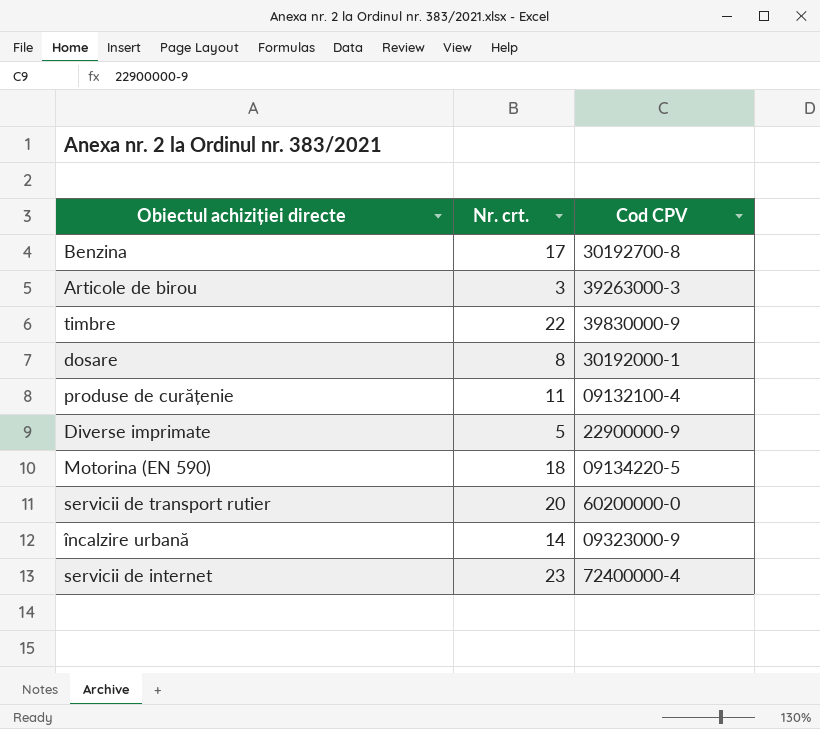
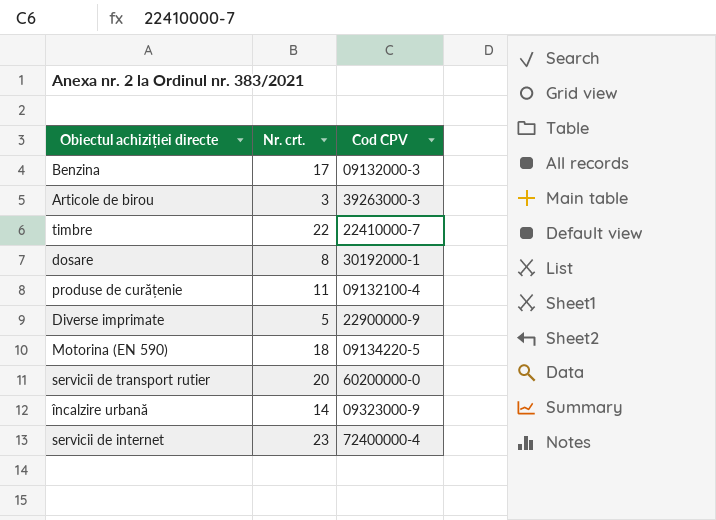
Benzina | Cod CPV: 30192700-8 -> 09132000-3
timbre | Cod CPV: 39830000-9 -> 22410000-7

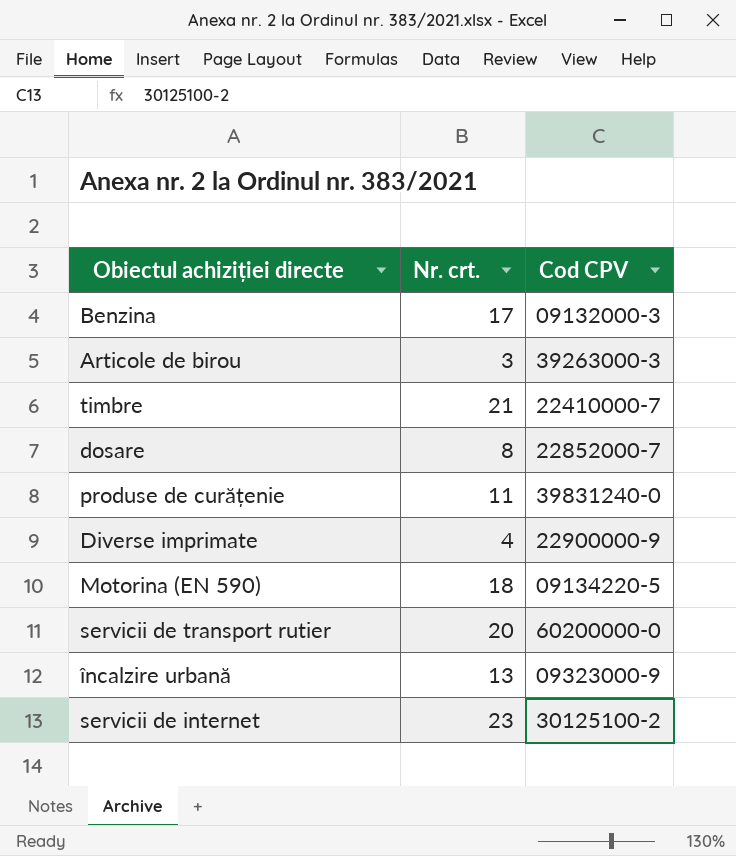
timbre | Nr. crt.: 22 -> 21
dosare | Cod CPV: 30192000-1 -> 22852000-7
produse de curățenie | Cod CPV: 09132100-4 -> 39831240-0
Diverse imprimate | Nr. crt.: 5 -> 4
încalzire urbană | Nr. crt.: 14 -> 13
servicii de internet | Cod CPV: 72400000-4 -> 30125100-2

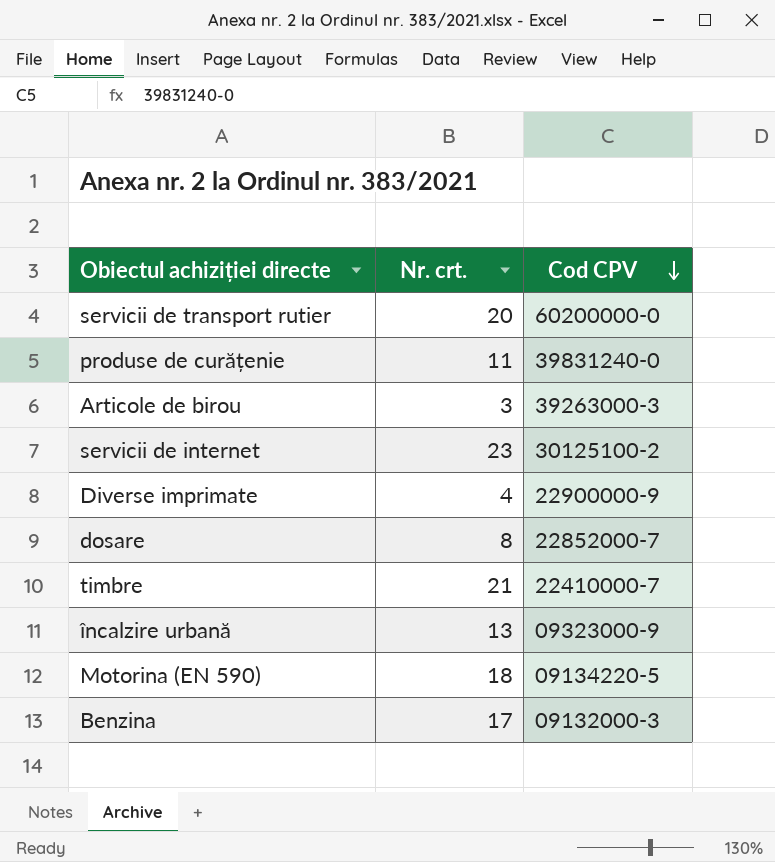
row order: none -> Cod CPV descending

